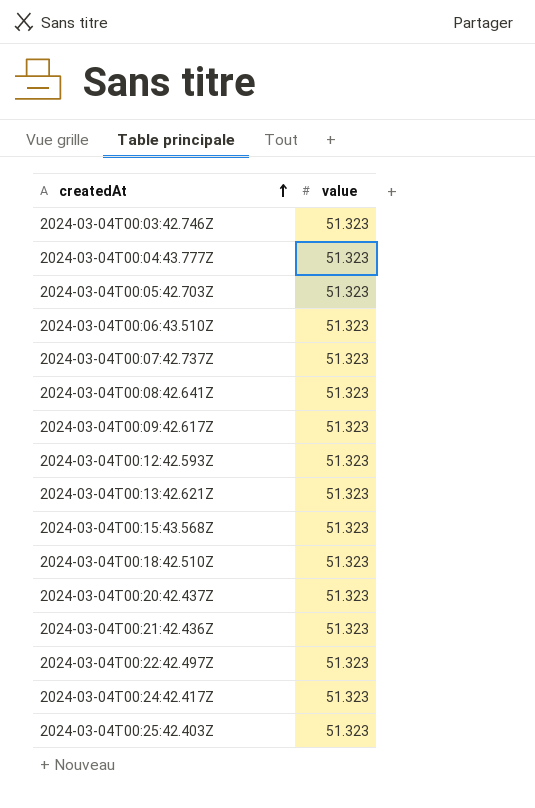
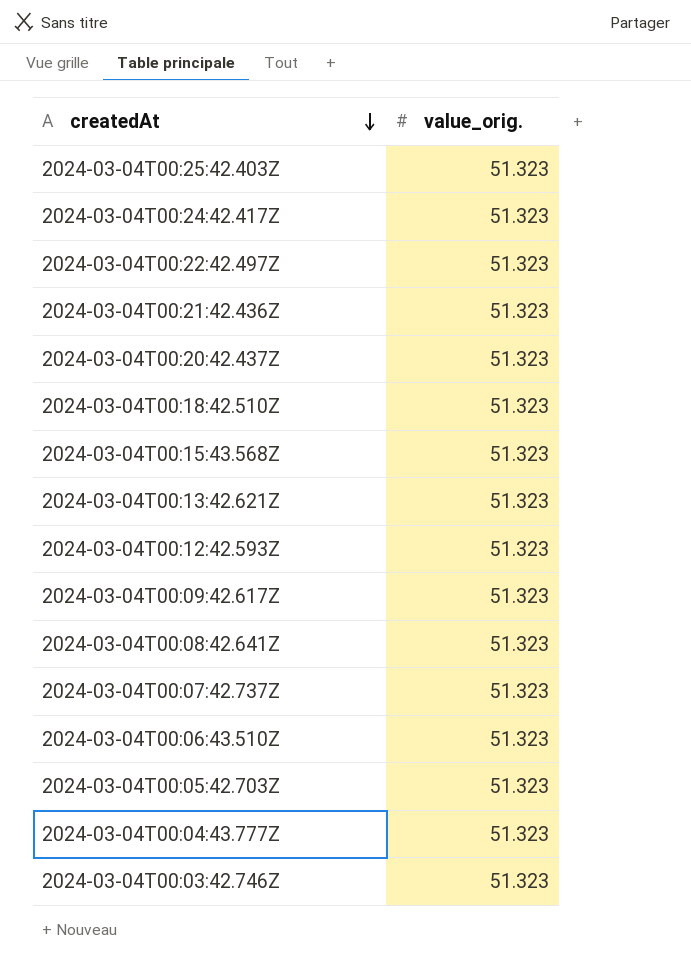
row order: createdAt ascending -> createdAt descending
column name: value -> value_orig.

